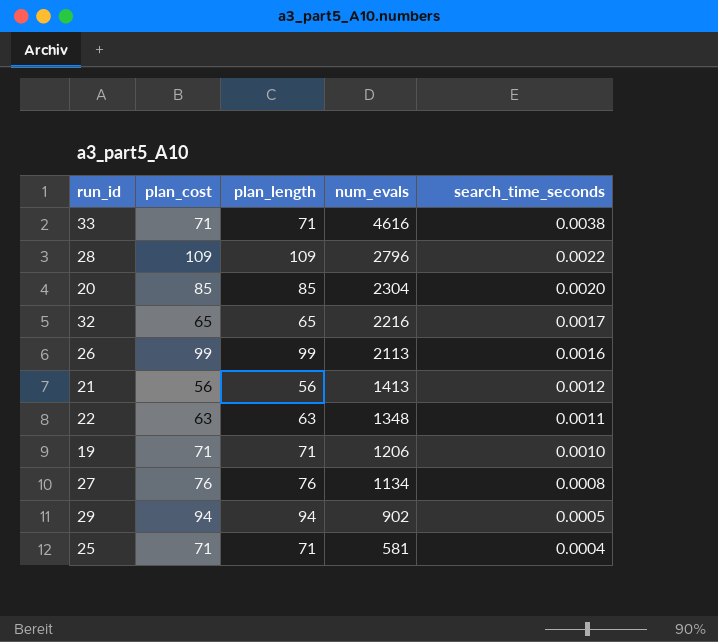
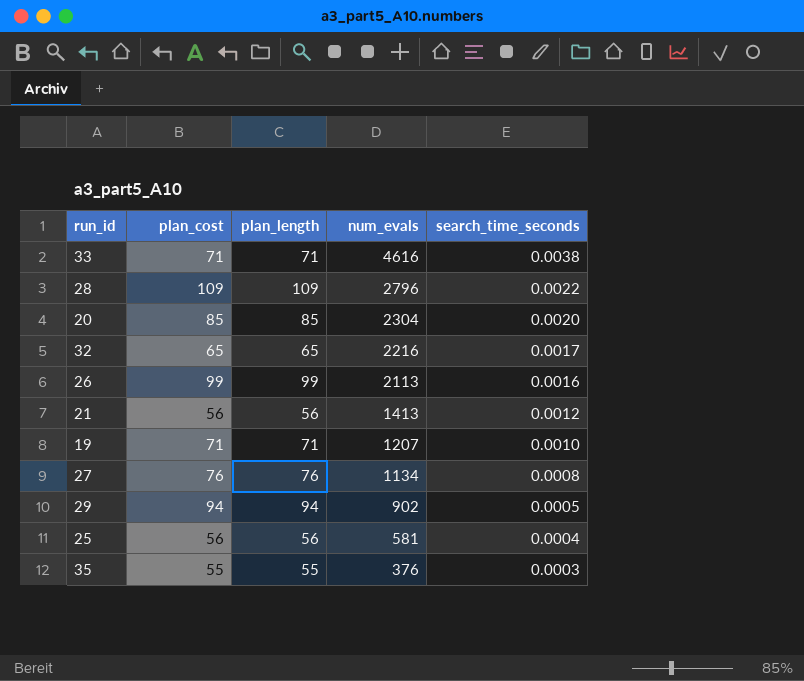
row 22: 63 | 63 | 1348 | 0.0011 -> none
19 | num_evals: 1206 -> 1207
25 | plan_cost: 71 -> 56
25 | plan_length: 71 -> 56
row 35: none -> 55 | 55 | 376 | 0.0003

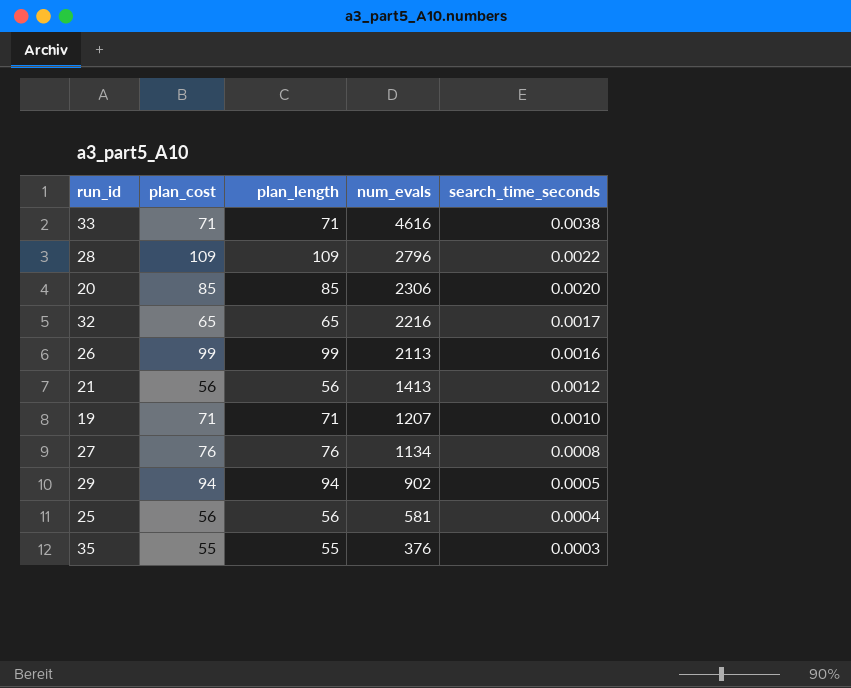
20 | num_evals: 2304 -> 2306

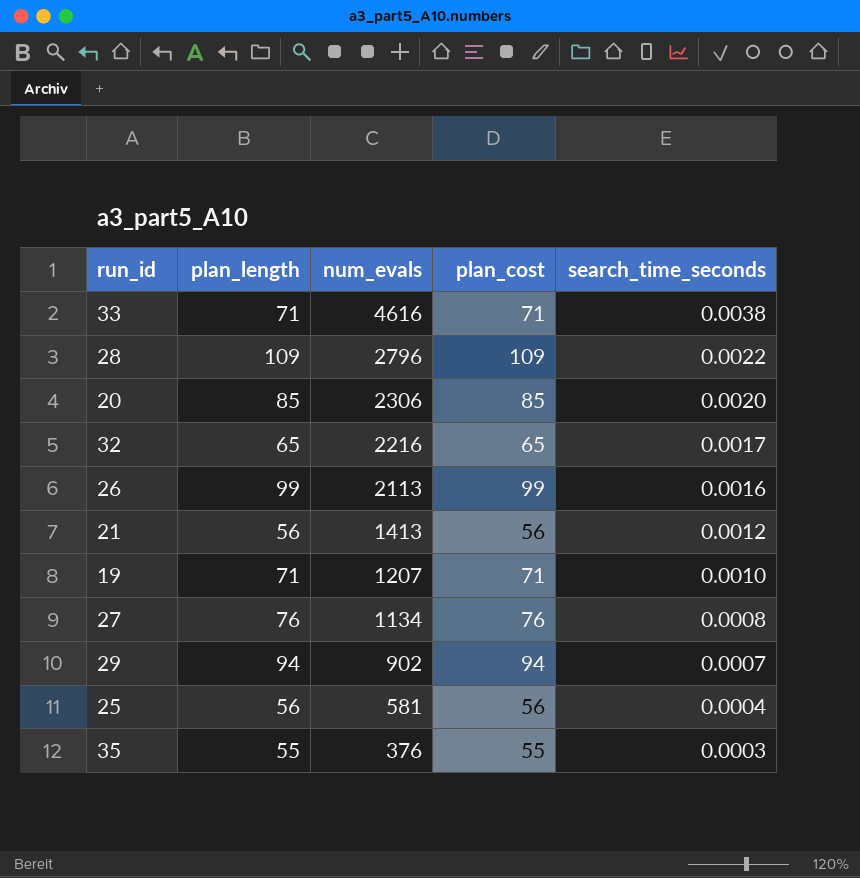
column plan_cost | position: 2 -> 4
29 | search_time_seconds: 0.0005 -> 0.0007

